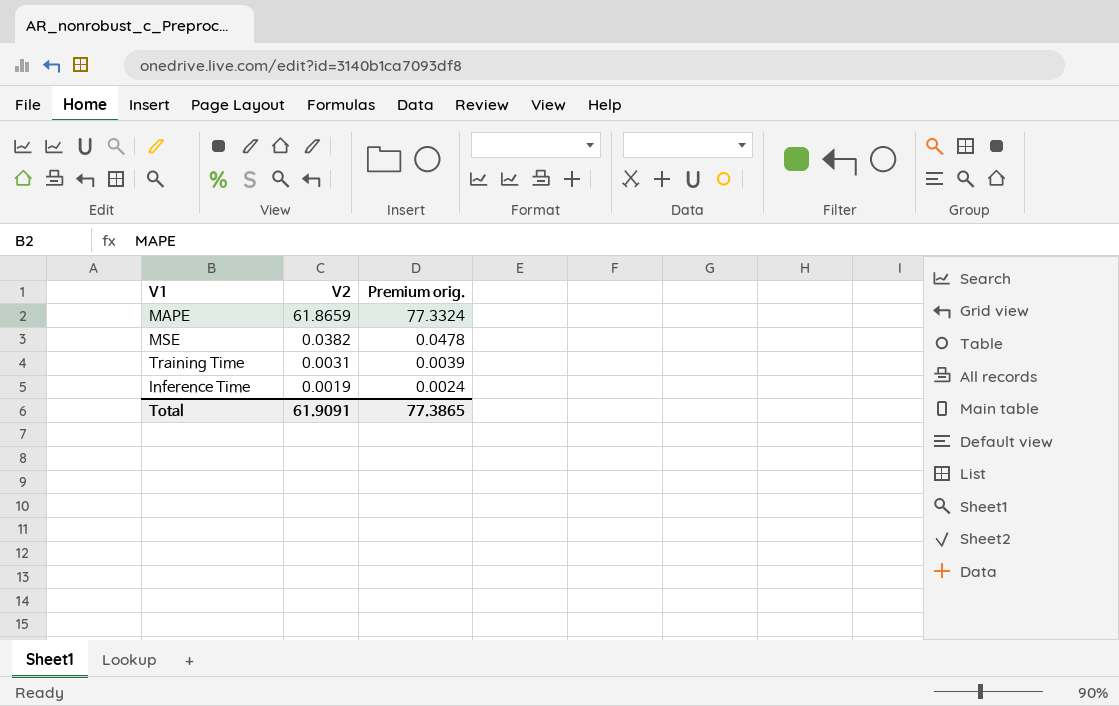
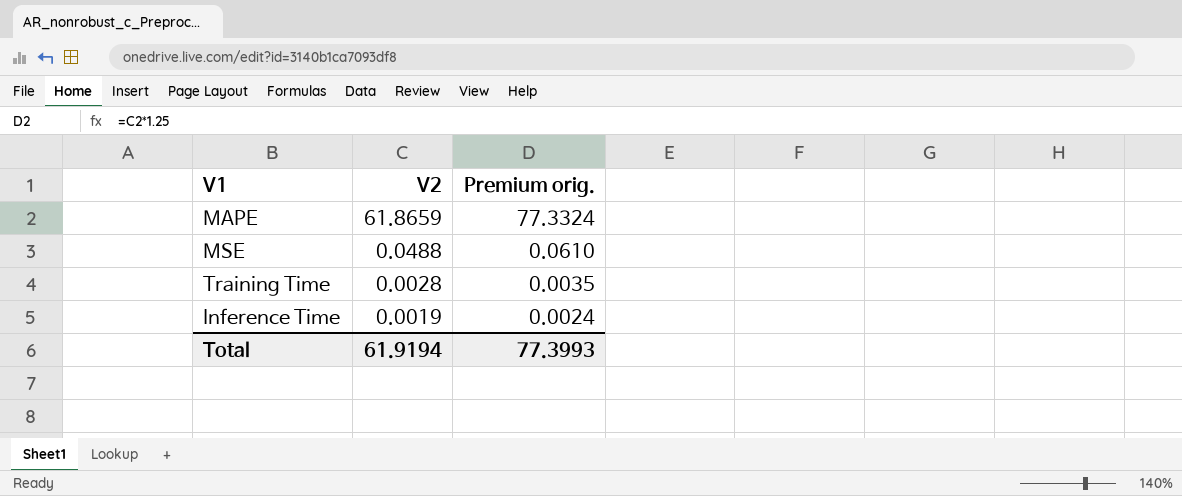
MSE | V2: 0.0382 -> 0.0488
MSE | Premium orig.: 0.0478 -> 0.0610
Training Time | V2: 0.0031 -> 0.0028
Training Time | Premium orig.: 0.0039 -> 0.0035
Total | V2: 61.9091 -> 61.9194
Total | Premium orig.: 77.3865 -> 77.3993

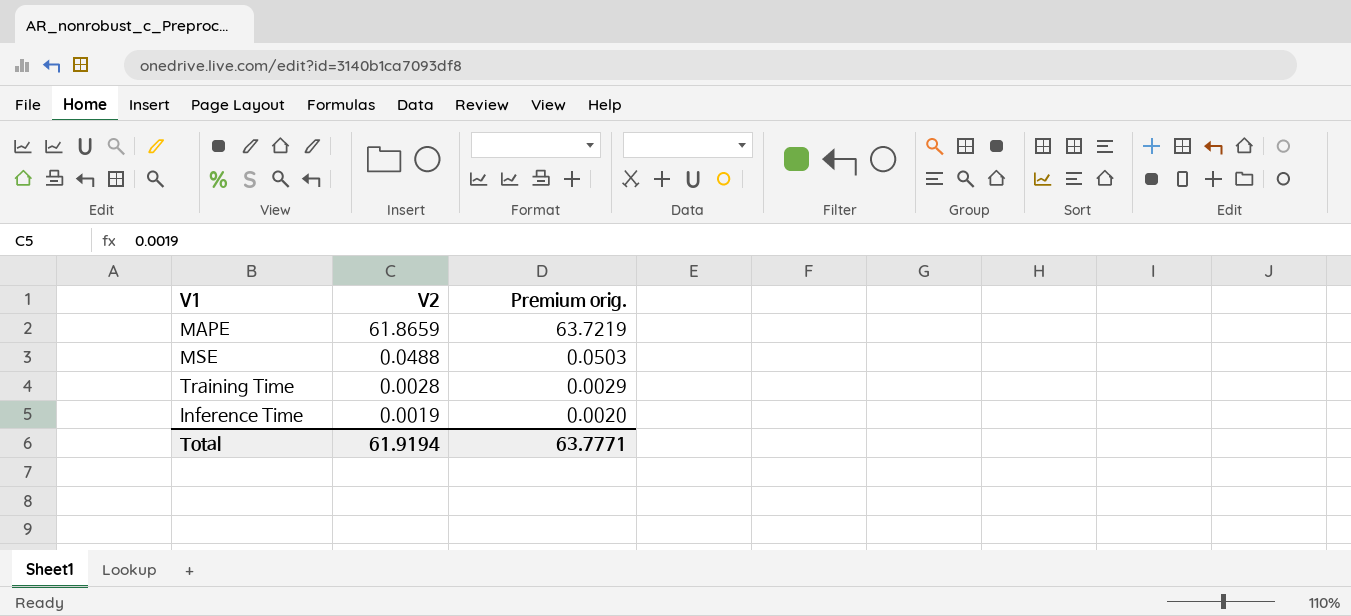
column Premium orig. | formula: [V2] * 1.25 -> [V2] * 1.03
Total | Premium orig.: 77.3993 -> 63.7771

